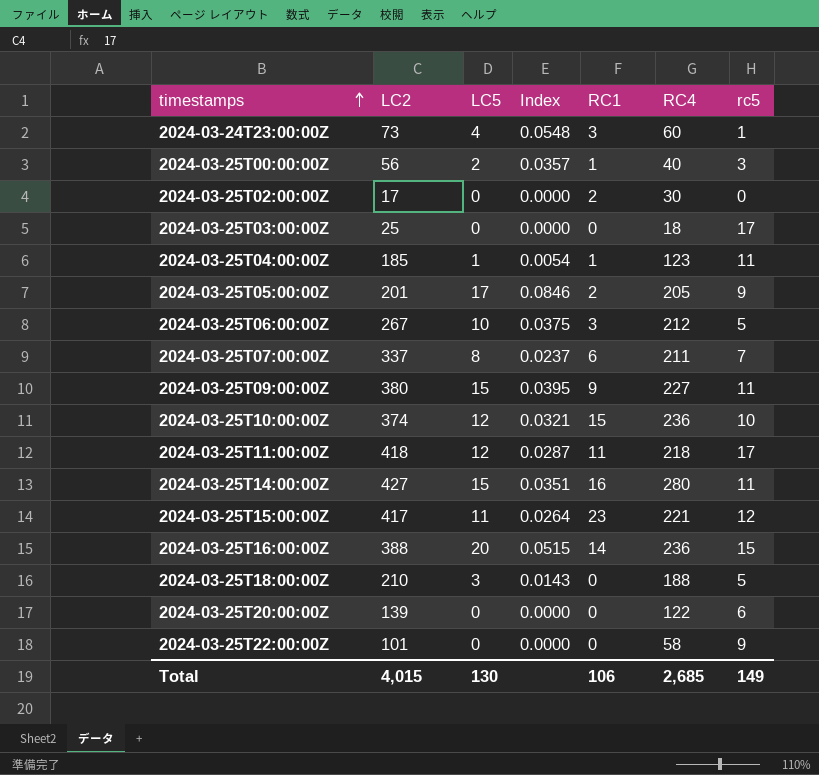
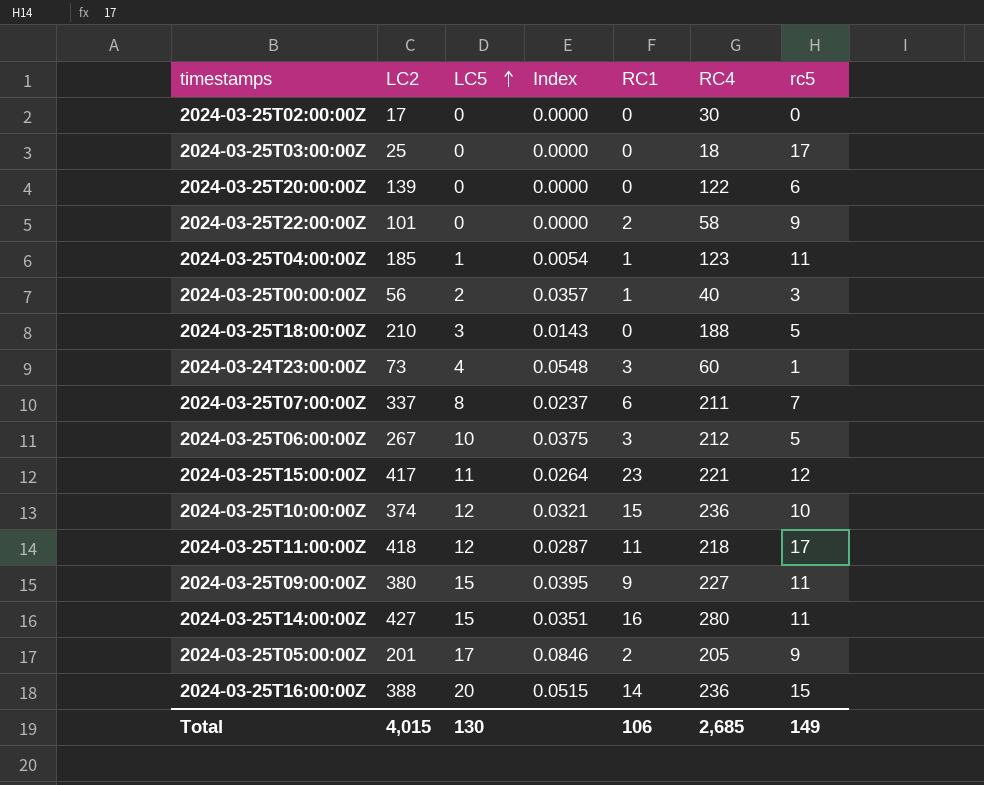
row order: timestamps ascending -> LC5 ascending
2024-03-25T02:00:00Z | RC1: 2 -> 0
2024-03-25T22:00:00Z | RC1: 0 -> 2

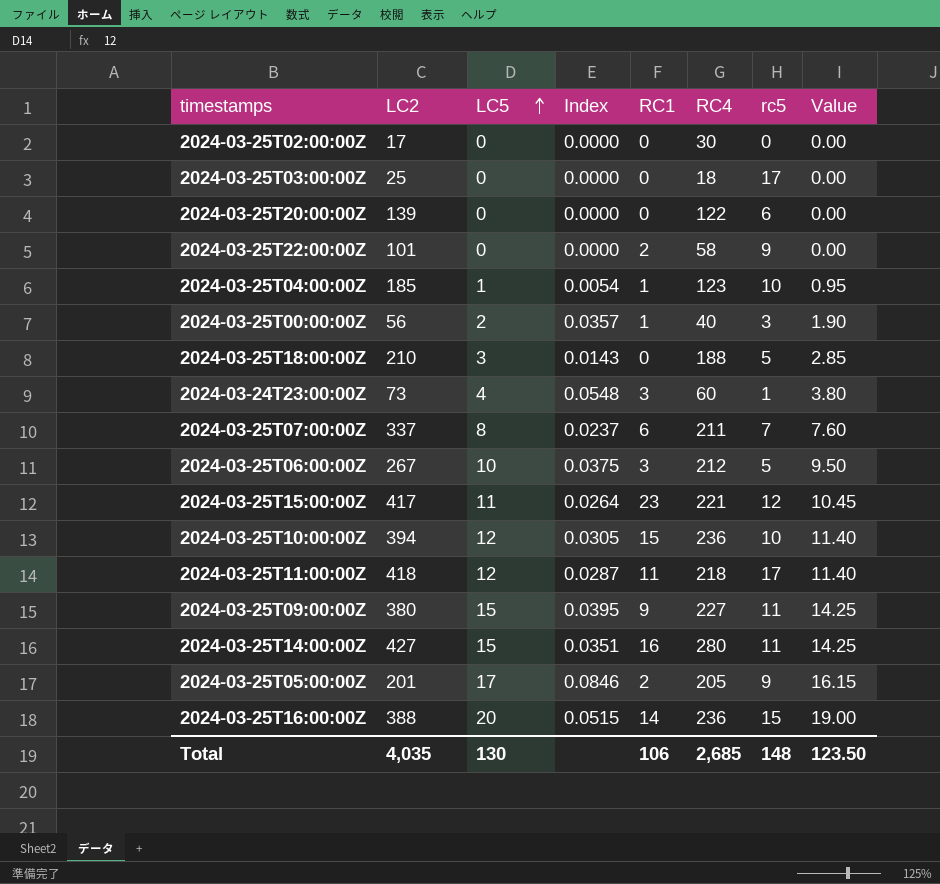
column Value | formula: none -> [LC5] * 0.95
2024-03-25T04:00:00Z | rc5: 11 -> 10
2024-03-25T10:00:00Z | LC2: 374 -> 394
2024-03-25T10:00:00Z | Index: 0.0321 -> 0.0305
Total | LC2: 4,015 -> 4,035
Total | rc5: 149 -> 148

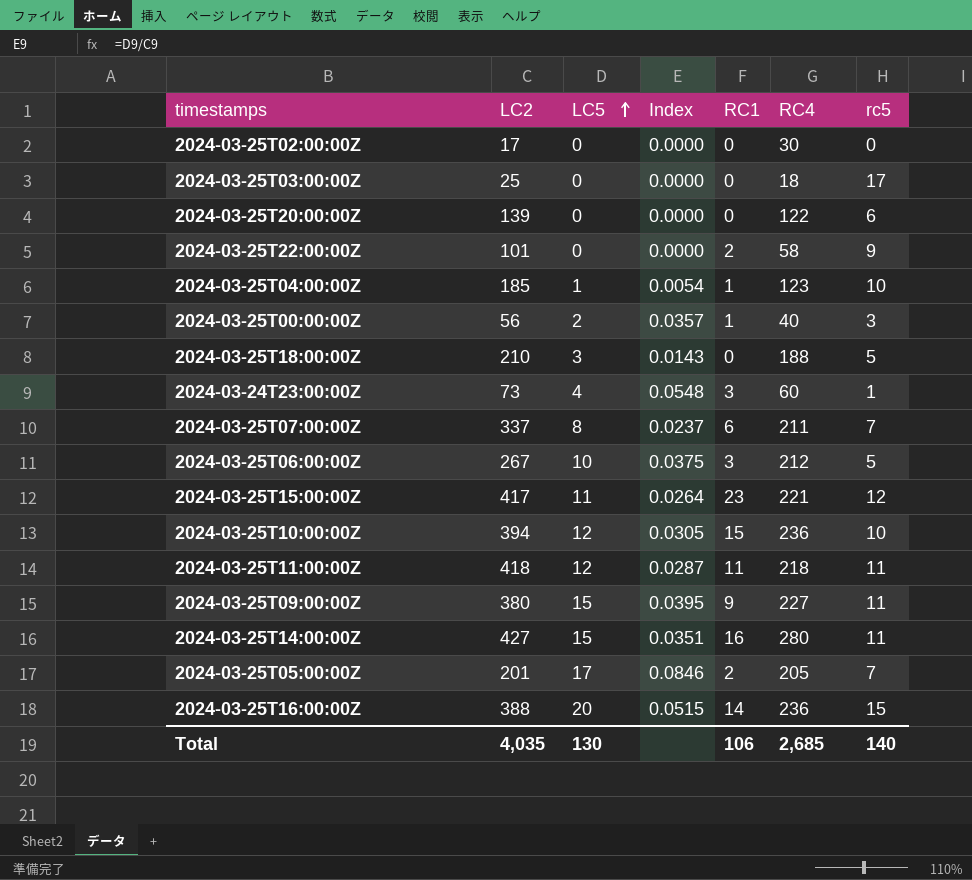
column Value | formula: [LC5] * 0.95 -> none
2024-03-25T11:00:00Z | rc5: 17 -> 11
2024-03-25T05:00:00Z | rc5: 9 -> 7
Total | rc5: 148 -> 140

